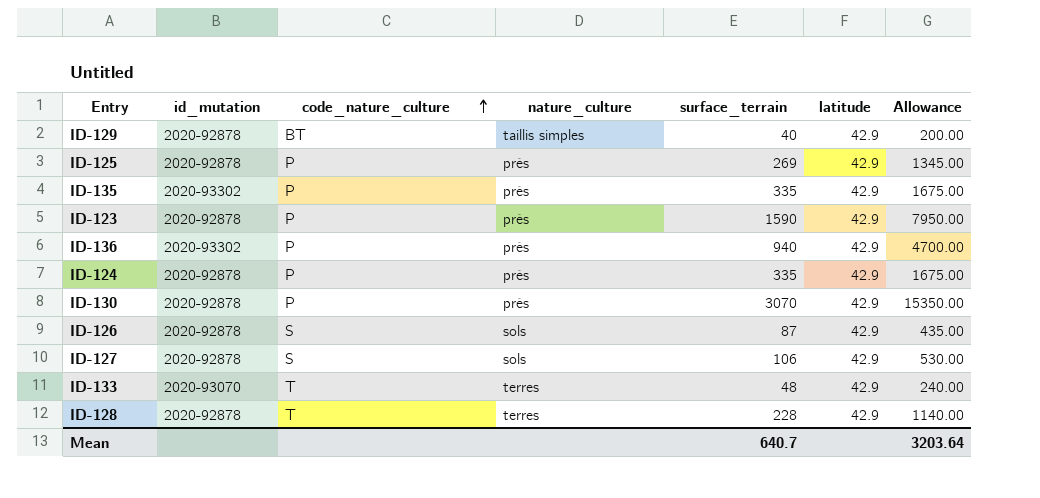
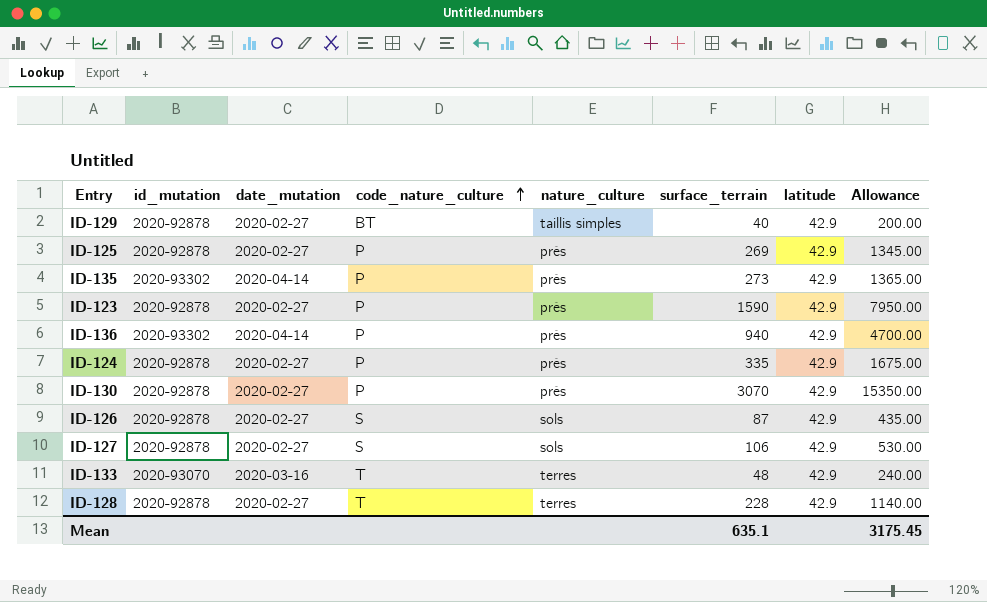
column date_mutation | position: none -> 3
ID-135 | surface_terrain: 335 -> 273
ID-135 | Allowance: 1675.00 -> 1365.00
Mean | surface_terrain: 640.7 -> 635.1
Mean | Allowance: 3203.64 -> 3175.45

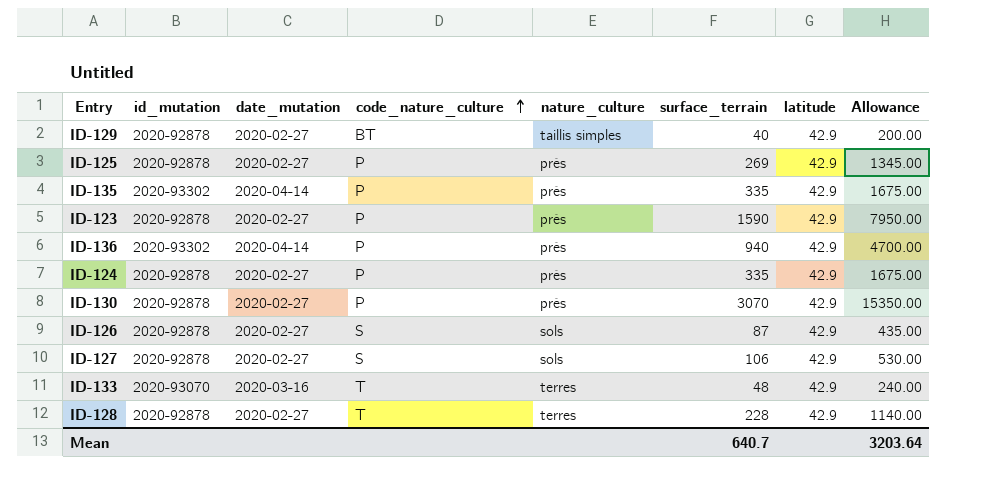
ID-135 | surface_terrain: 273 -> 335
ID-135 | Allowance: 1365.00 -> 1675.00
Mean | surface_terrain: 635.1 -> 640.7
Mean | Allowance: 3175.45 -> 3203.64

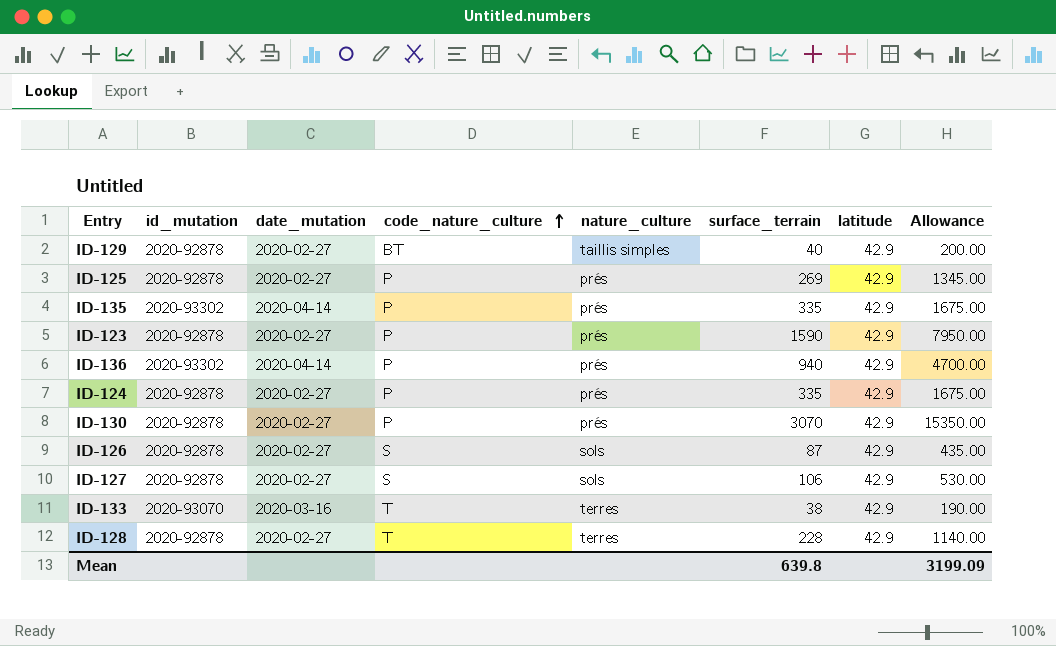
ID-133 | surface_terrain: 48 -> 38
ID-133 | Allowance: 240.00 -> 190.00
Mean | surface_terrain: 640.7 -> 639.8
Mean | Allowance: 3203.64 -> 3199.09

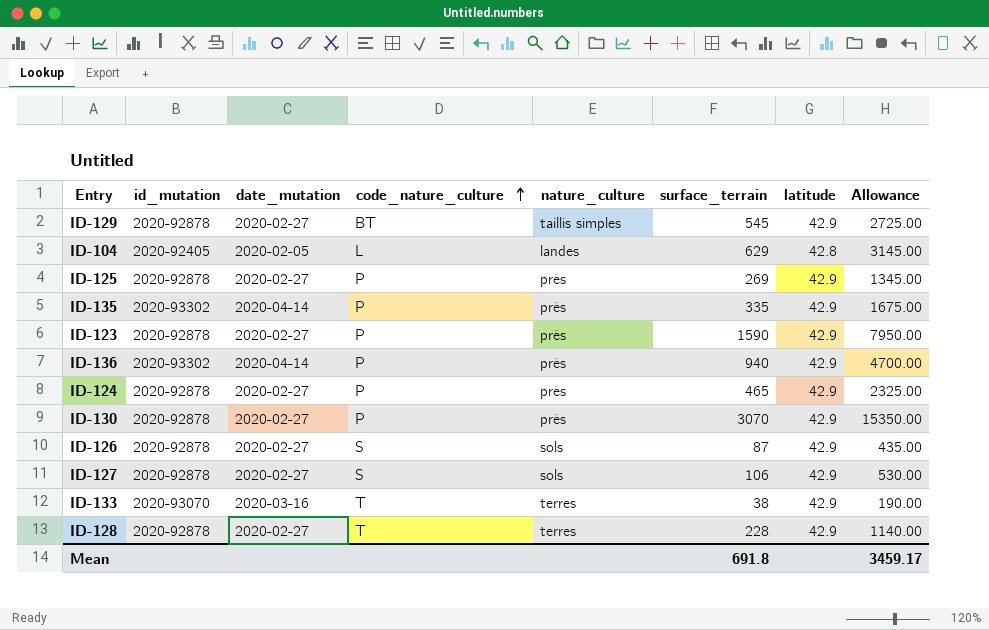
ID-129 | surface_terrain: 40 -> 545
ID-129 | Allowance: 200.00 -> 2725.00
row ID-104: none -> 2020-92405 | 2020-02-05 | L | landes | 629 | 42.8 | 3145.00
ID-124 | surface_terrain: 335 -> 465
ID-124 | Allowance: 1675.00 -> 2325.00
Mean | surface_terrain: 639.8 -> 691.8
Mean | Allowance: 3199.09 -> 3459.17

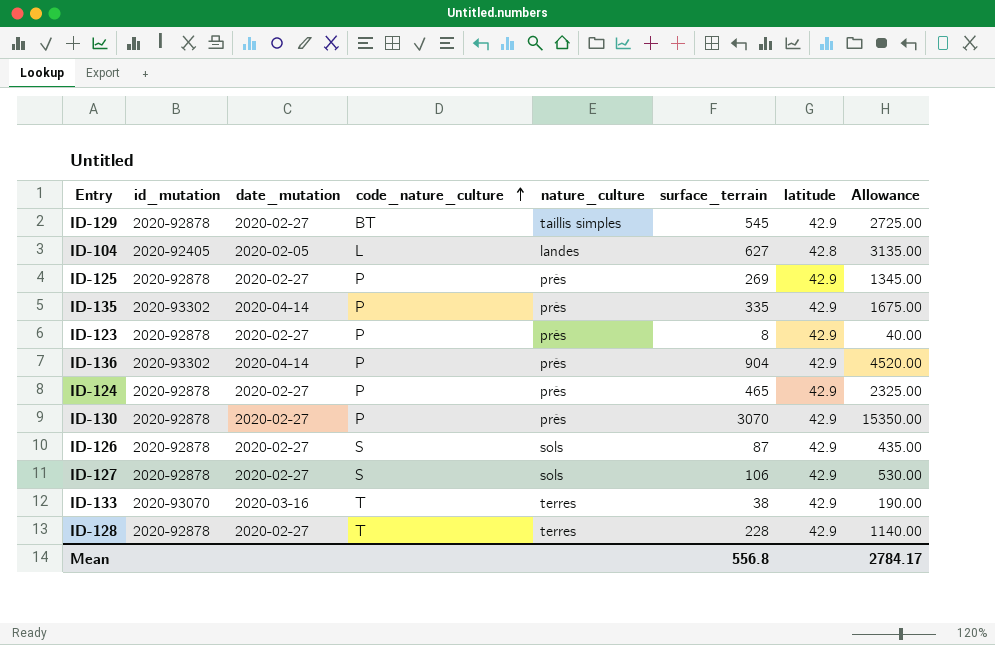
ID-104 | surface_terrain: 629 -> 627
ID-104 | Allowance: 3145.00 -> 3135.00
ID-123 | surface_terrain: 1590 -> 8
ID-123 | Allowance: 7950.00 -> 40.00
ID-136 | surface_terrain: 940 -> 904
ID-136 | Allowance: 4700.00 -> 4520.00
Mean | surface_terrain: 691.8 -> 556.8
Mean | Allowance: 3459.17 -> 2784.17

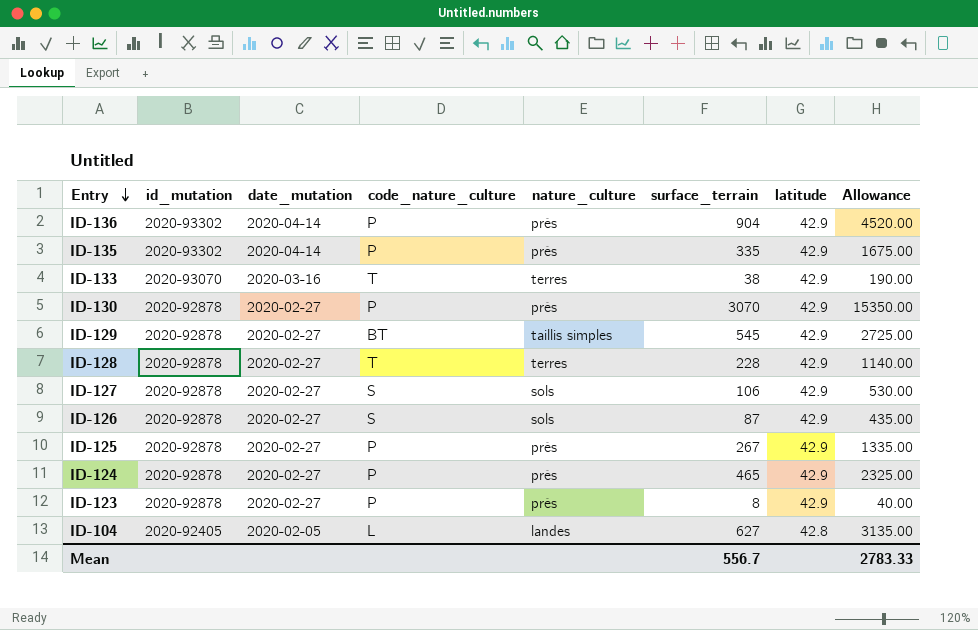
row order: code_nature_culture ascending -> Entry descending
ID-125 | surface_terrain: 269 -> 267
ID-125 | Allowance: 1345.00 -> 1335.00
Mean | surface_terrain: 556.8 -> 556.7
Mean | Allowance: 2784.17 -> 2783.33

